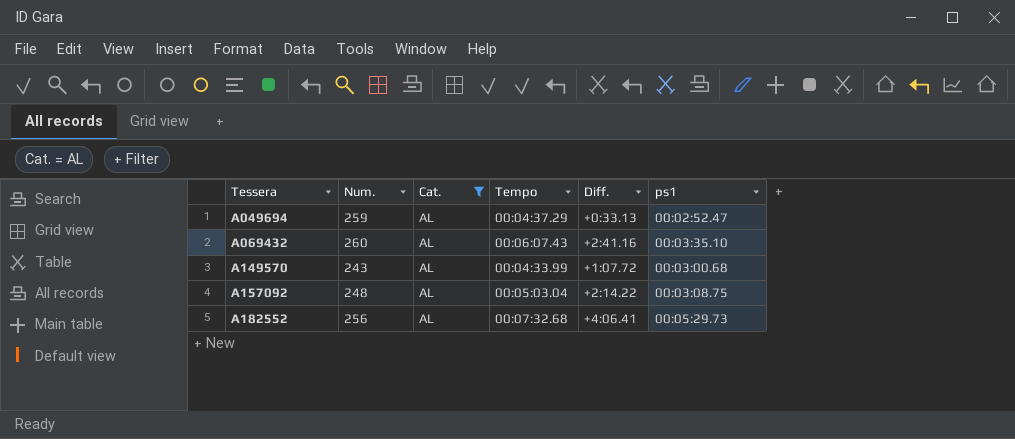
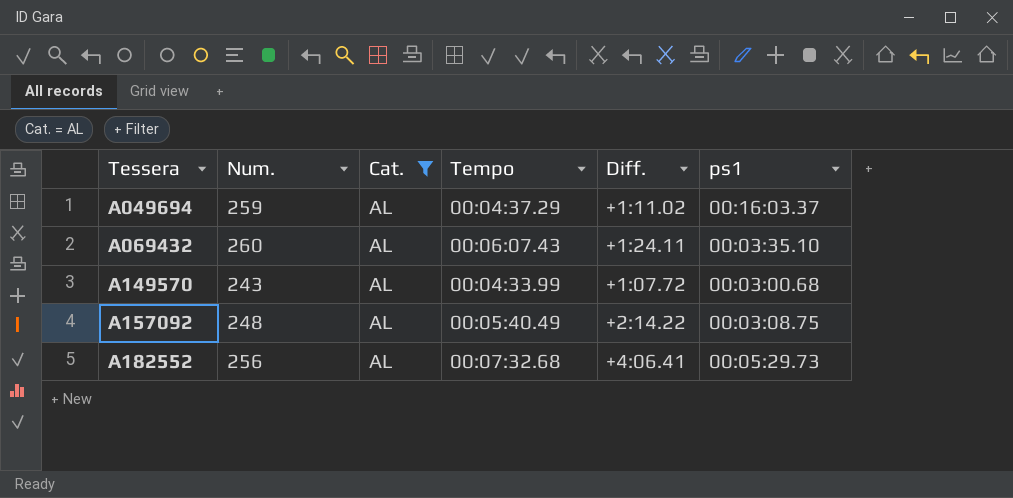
A049694 | Diff.: +0:33.13 -> +1:11.02
A049694 | ps1: 00:02:52.47 -> 00:16:03.37
A069432 | Diff.: +2:41.16 -> +1:24.11
A157092 | Tempo: 00:05:03.04 -> 00:05:40.49

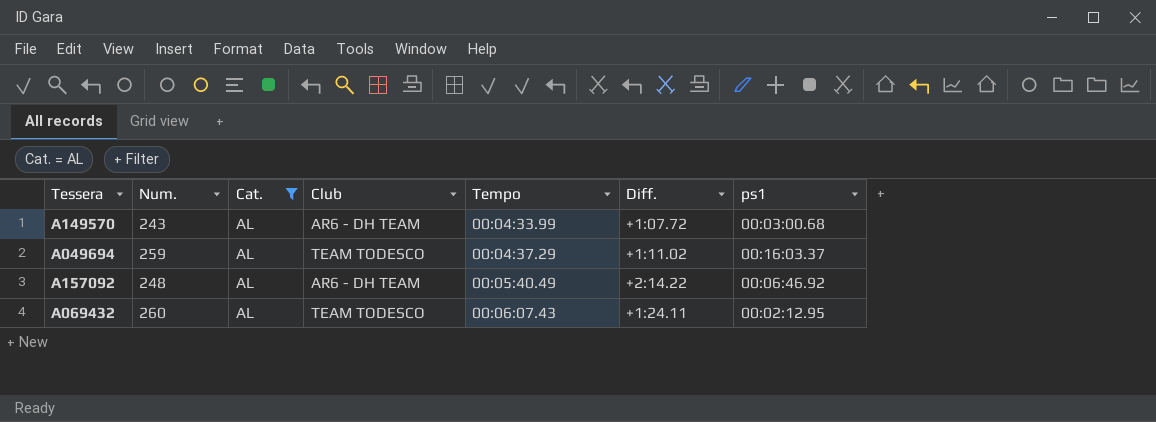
row order: Tessera ascending -> Tempo ascending
column Club | position: none -> 4
row A182552: 256 | AL | 00:07:32.68 | +4:06.41 | 00:05:29.73 -> none
A157092 | ps1: 00:03:08.75 -> 00:06:46.92
A069432 | ps1: 00:03:35.10 -> 00:02:12.95

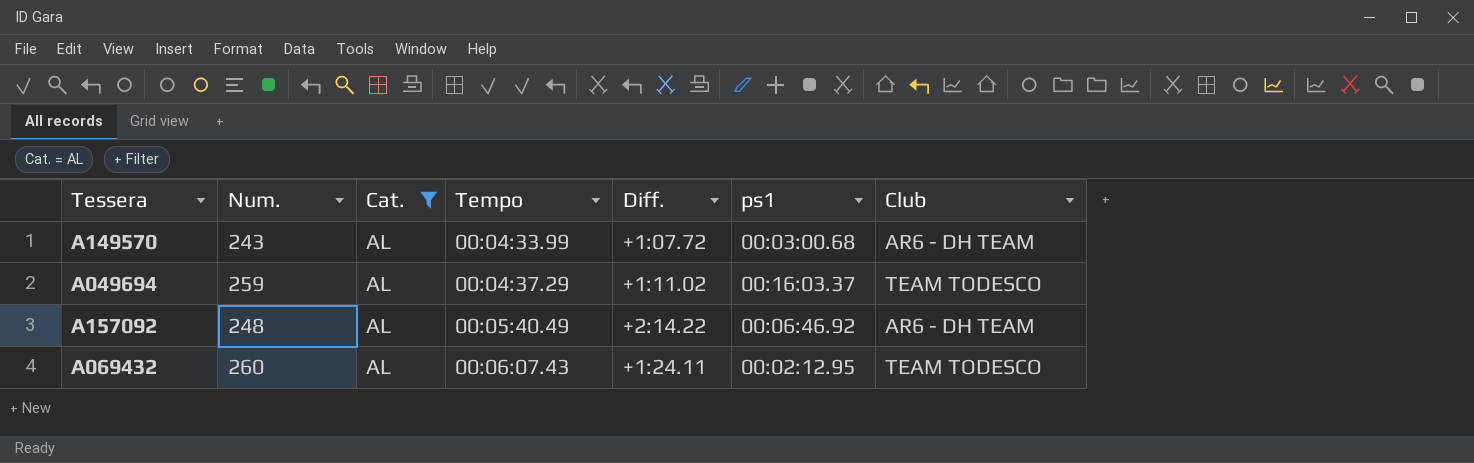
column Club | position: 4 -> 7

